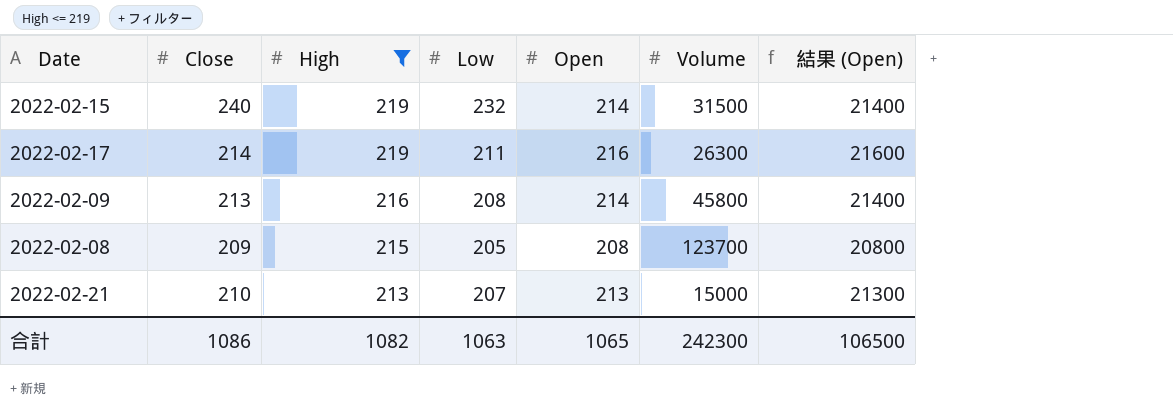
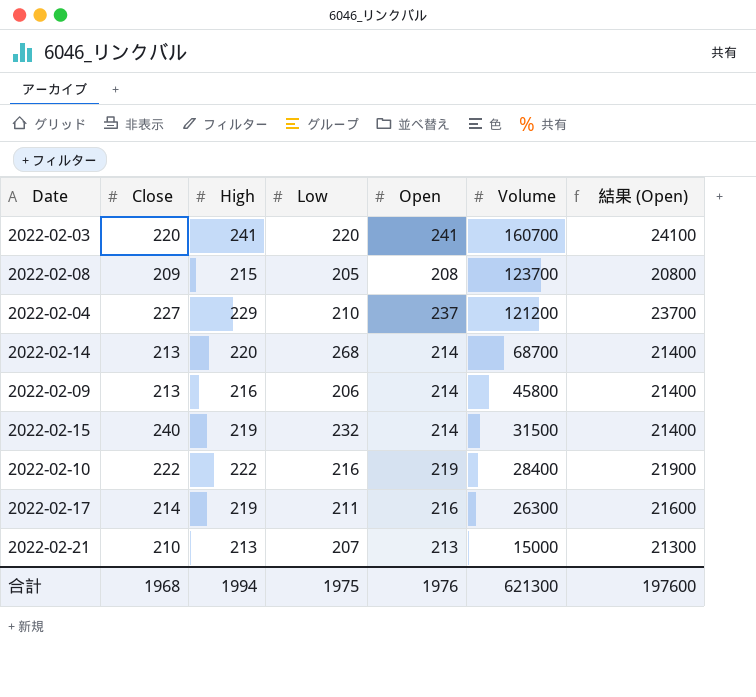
filter: High <= 219 -> none
row order: High descending -> Volume descending
2022-02-09 | Low: 208 -> 206
合計 | Close: 1086 -> 1968
合計 | High: 1082 -> 1994
合計 | Low: 1063 -> 1975
合計 | Open: 1065 -> 1976
合計 | Volume: 242300 -> 621300
合計 | 結果 (Open): 106500 -> 197600

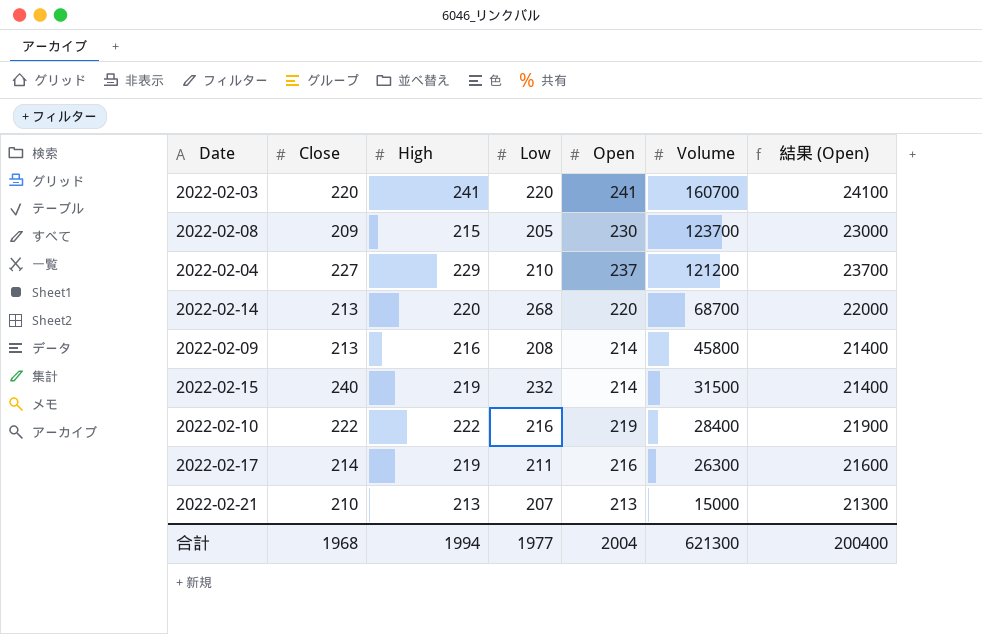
2022-02-08 | Open: 208 -> 230
2022-02-08 | 結果 (Open): 20800 -> 23000
2022-02-14 | Open: 214 -> 220
2022-02-14 | 結果 (Open): 21400 -> 22000
2022-02-09 | Low: 206 -> 208
合計 | Low: 1975 -> 1977
合計 | Open: 1976 -> 2004
合計 | 結果 (Open): 197600 -> 200400

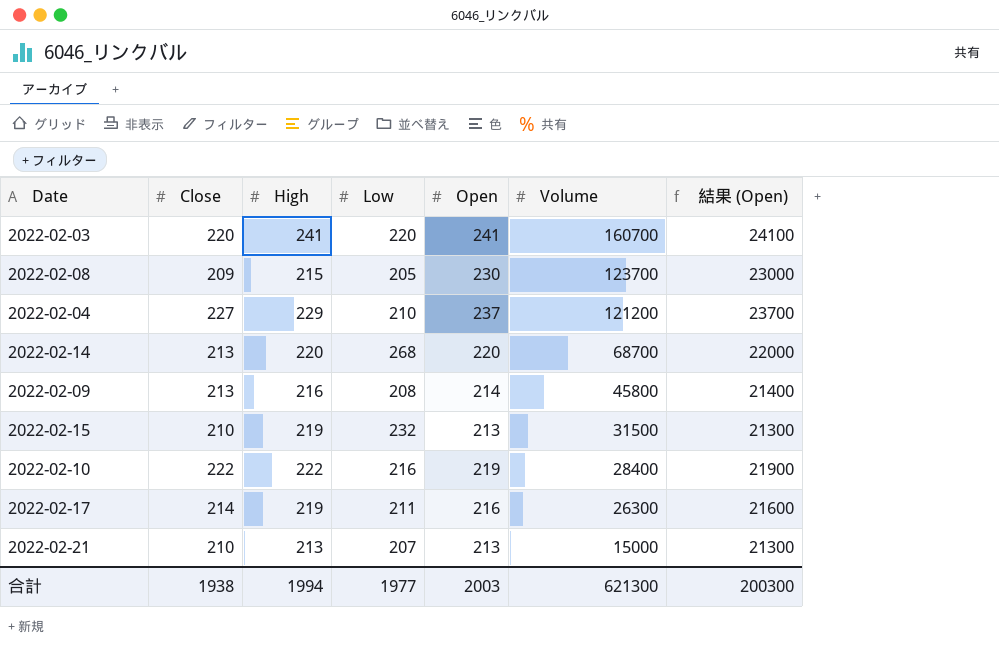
2022-02-15 | Close: 240 -> 210
2022-02-15 | Open: 214 -> 213
2022-02-15 | 結果 (Open): 21400 -> 21300
合計 | Close: 1968 -> 1938
合計 | Open: 2004 -> 2003
合計 | 結果 (Open): 200400 -> 200300

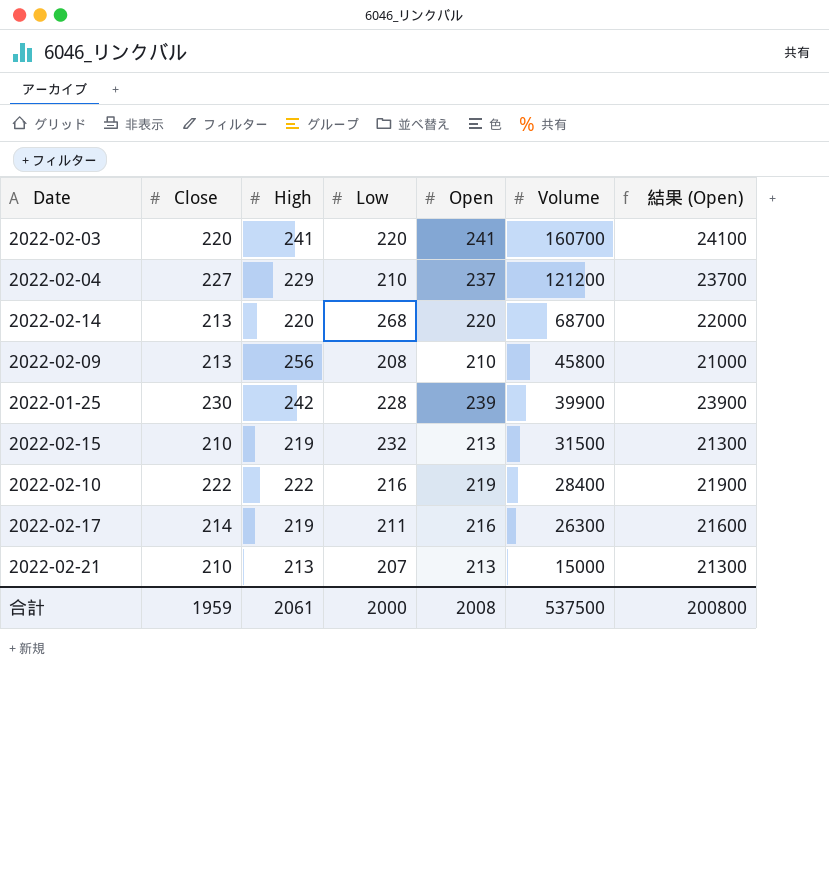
row 2022-02-08: 209 | 215 | 205 | 230 | 123700 | 23000 -> none
2022-02-09 | High: 216 -> 256
2022-02-09 | Open: 214 -> 210
2022-02-09 | 結果 (Open): 21400 -> 21000
row 2022-01-25: none -> 230 | 242 | 228 | 239 | 39900 | 23900
合計 | Close: 1938 -> 1959
合計 | High: 1994 -> 2061
合計 | Low: 1977 -> 2000
合計 | Open: 2003 -> 2008
合計 | Volume: 621300 -> 537500
合計 | 結果 (Open): 200300 -> 200800

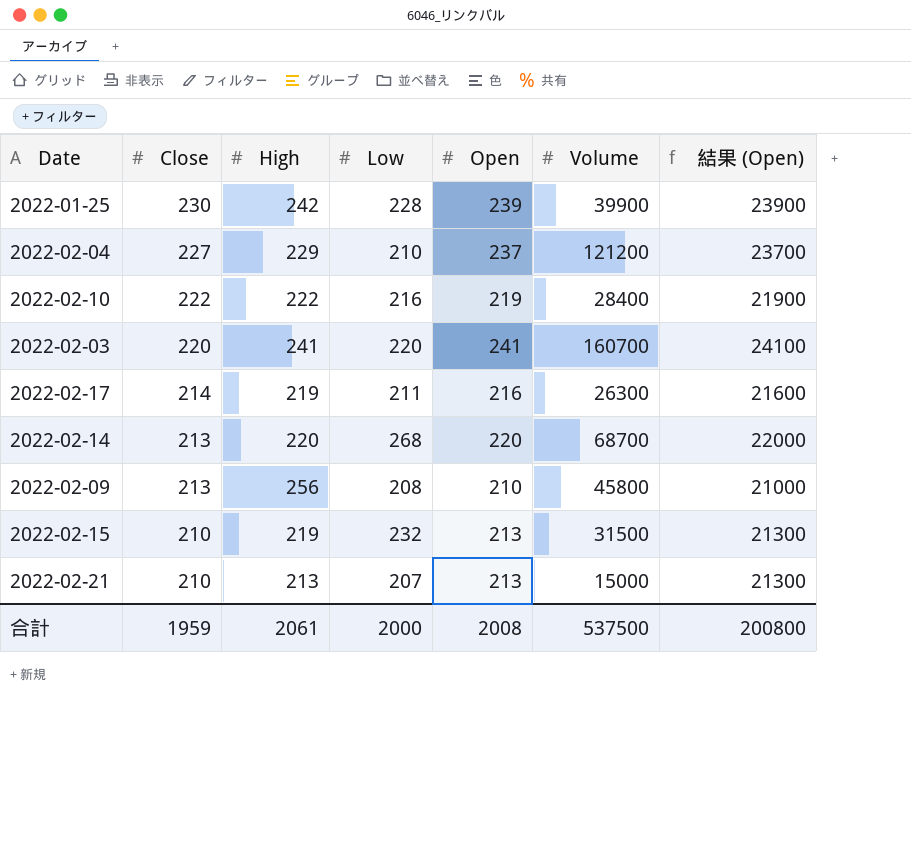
row order: Volume descending -> Close descending

